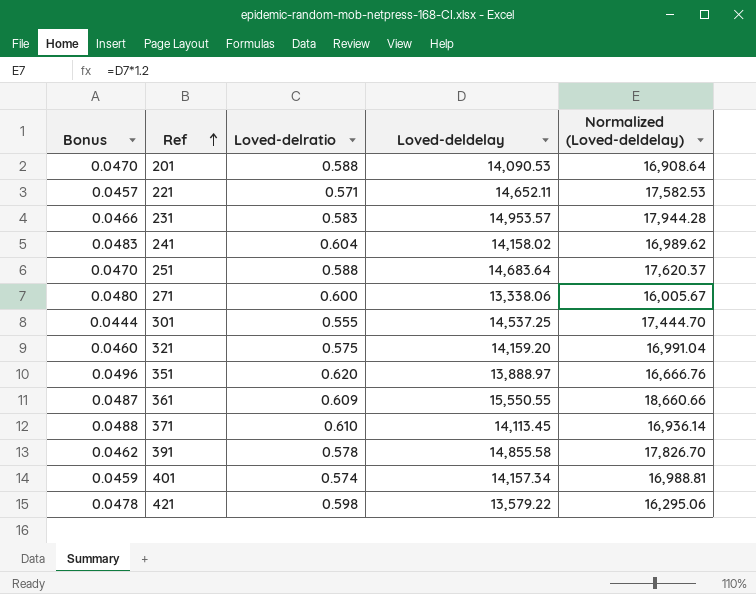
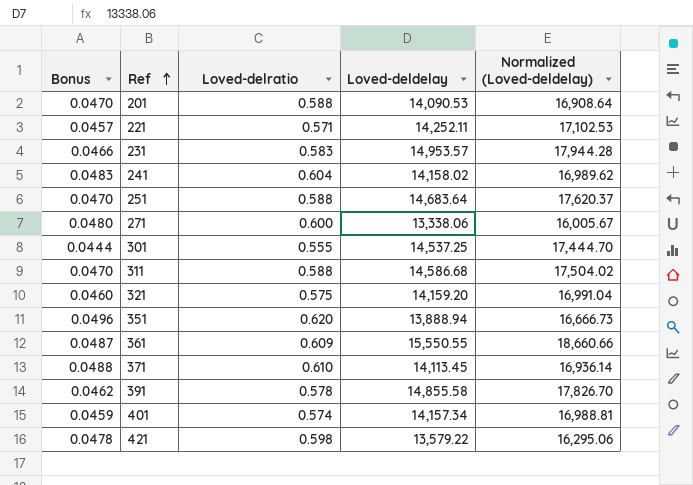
221 | Loved-deldelay: 14,652.11 -> 14,252.11
221 | Normalized (Loved-deldelay): 17,582.53 -> 17,102.53
row 311: none -> 0.0470 | 0.588 | 14,586.68 | 17,504.02
351 | Loved-deldelay: 13,888.97 -> 13,888.94
351 | Normalized (Loved-deldelay): 16,666.76 -> 16,666.73

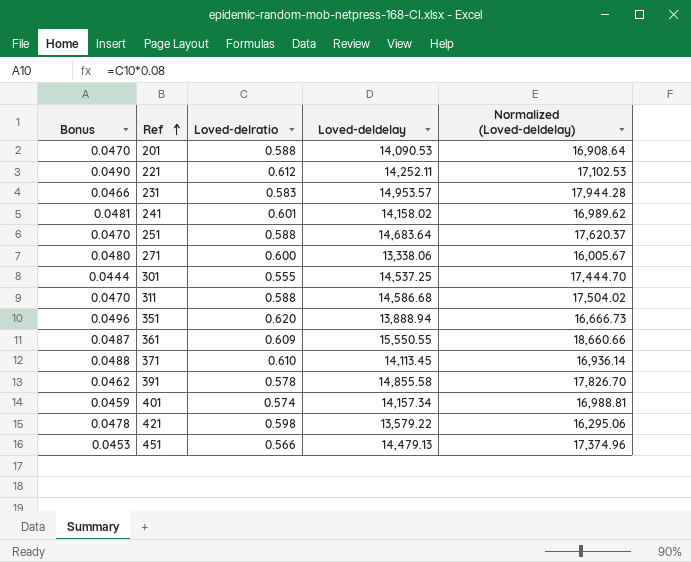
row 321: 0.0460 | 0.575 | 14,159.20 | 16,991.04 -> none
221 | Bonus: 0.0457 -> 0.0490
221 | Loved-delratio: 0.571 -> 0.612
241 | Bonus: 0.0483 -> 0.0481
241 | Loved-delratio: 0.604 -> 0.601
row 451: none -> 0.0453 | 0.566 | 14,479.13 | 17,374.96

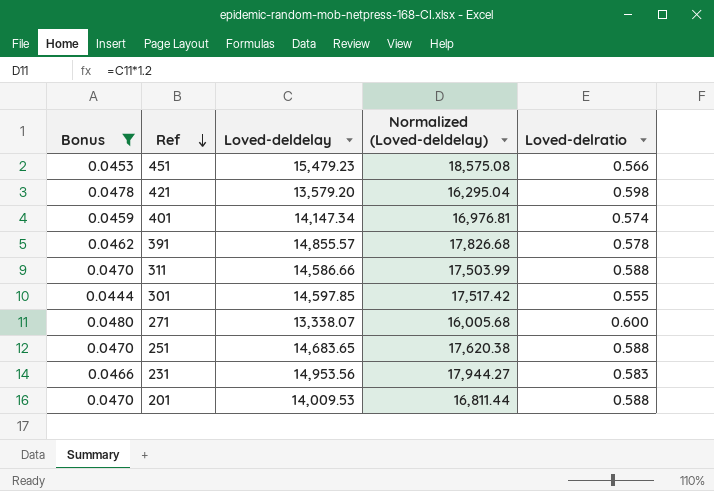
filter: none -> Bonus <= 0.0480
row order: Ref ascending -> Ref descending
column Loved-delratio | position: 3 -> 5
451 | Loved-deldelay: 14,479.13 -> 15,479.23
451 | Normalized (Loved-deldelay): 17,374.96 -> 18,575.08
421 | Loved-deldelay: 13,579.22 -> 13,579.20
421 | Normalized (Loved-deldelay): 16,295.06 -> 16,295.04
401 | Loved-deldelay: 14,157.34 -> 14,147.34
401 | Normalized (Loved-deldelay): 16,988.81 -> 16,976.81
391 | Loved-deldelay: 14,855.58 -> 14,855.57
391 | Normalized (Loved-deldelay): 17,826.70 -> 17,826.68
311 | Loved-deldelay: 14,586.68 -> 14,586.66
311 | Normalized (Loved-deldelay): 17,504.02 -> 17,503.99
301 | Loved-deldelay: 14,537.25 -> 14,597.85
301 | Normalized (Loved-deldelay): 17,444.70 -> 17,517.42
271 | Loved-deldelay: 13,338.06 -> 13,338.07
271 | Normalized (Loved-deldelay): 16,005.67 -> 16,005.68
251 | Loved-deldelay: 14,683.64 -> 14,683.65
251 | Normalized (Loved-deldelay): 17,620.37 -> 17,620.38
231 | Loved-deldelay: 14,953.57 -> 14,953.56
231 | Normalized (Loved-deldelay): 17,944.28 -> 17,944.27
201 | Loved-deldelay: 14,090.53 -> 14,009.53
201 | Normalized (Loved-deldelay): 16,908.64 -> 16,811.44

